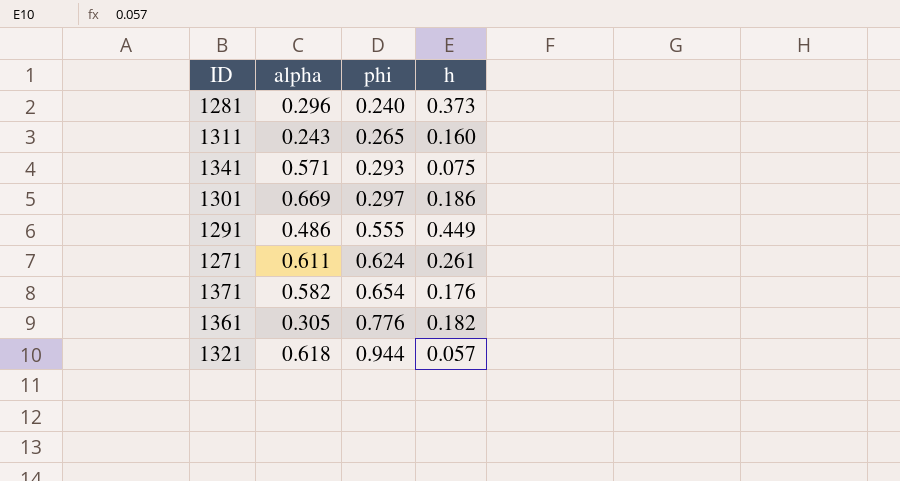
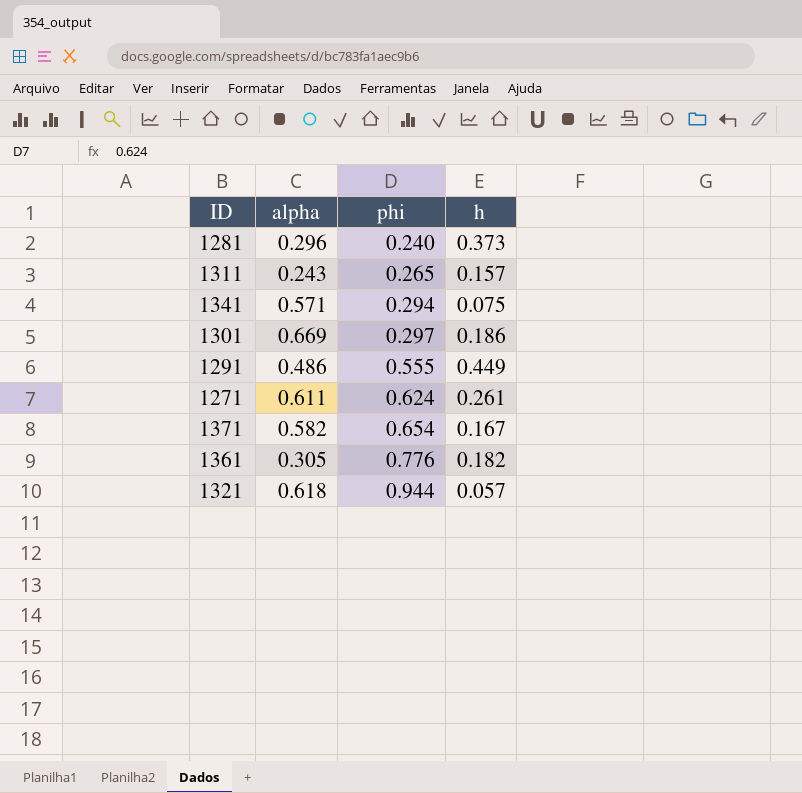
1311 | h: 0.160 -> 0.157
1341 | phi: 0.293 -> 0.294
1371 | h: 0.176 -> 0.167

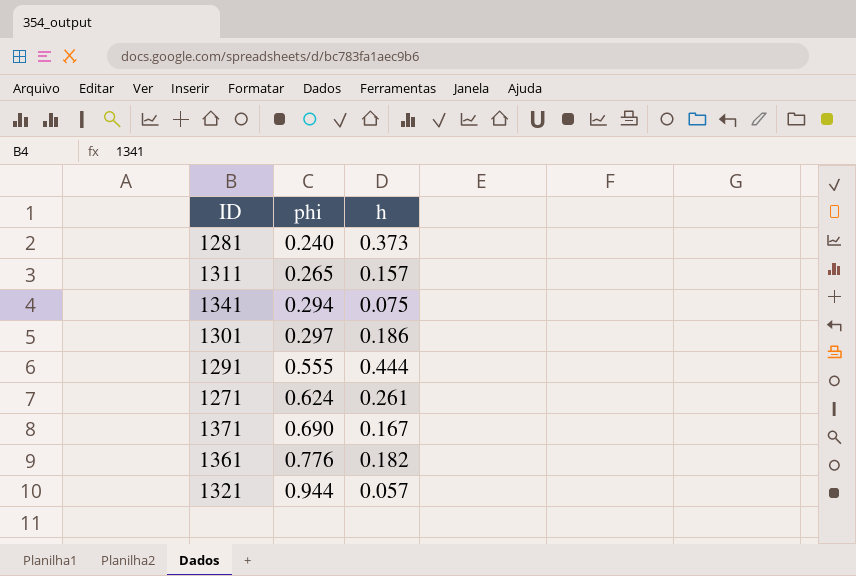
column alpha | position: 2 -> none
1291 | h: 0.449 -> 0.444
1371 | phi: 0.654 -> 0.690

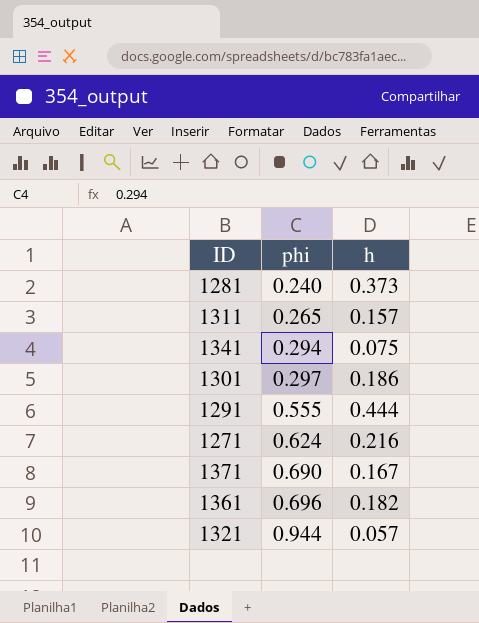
1271 | h: 0.261 -> 0.216
1361 | phi: 0.776 -> 0.696

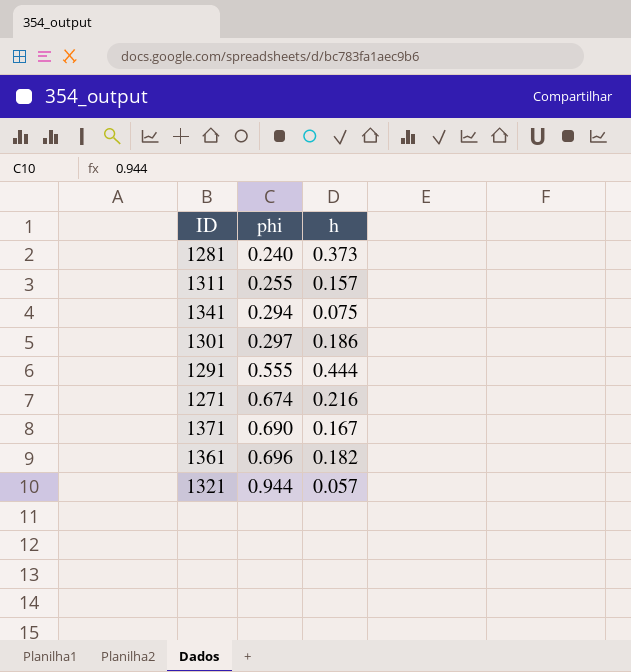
1311 | phi: 0.265 -> 0.255
1271 | phi: 0.624 -> 0.674

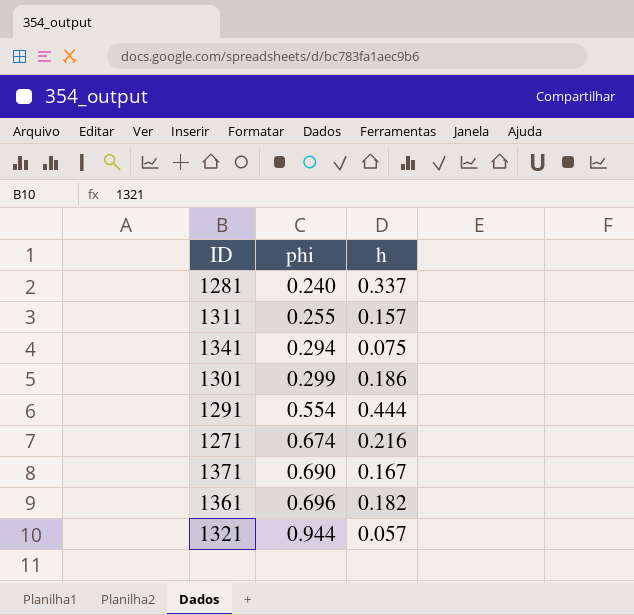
1281 | h: 0.373 -> 0.337
1301 | phi: 0.297 -> 0.299
1291 | phi: 0.555 -> 0.554

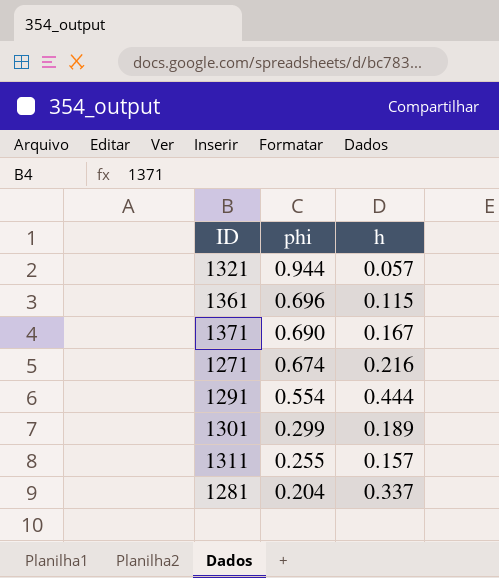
row order: phi ascending -> phi descending
row 1341: 0.294 | 0.075 -> none
1361 | h: 0.182 -> 0.115
1301 | h: 0.186 -> 0.189
1281 | phi: 0.240 -> 0.204

